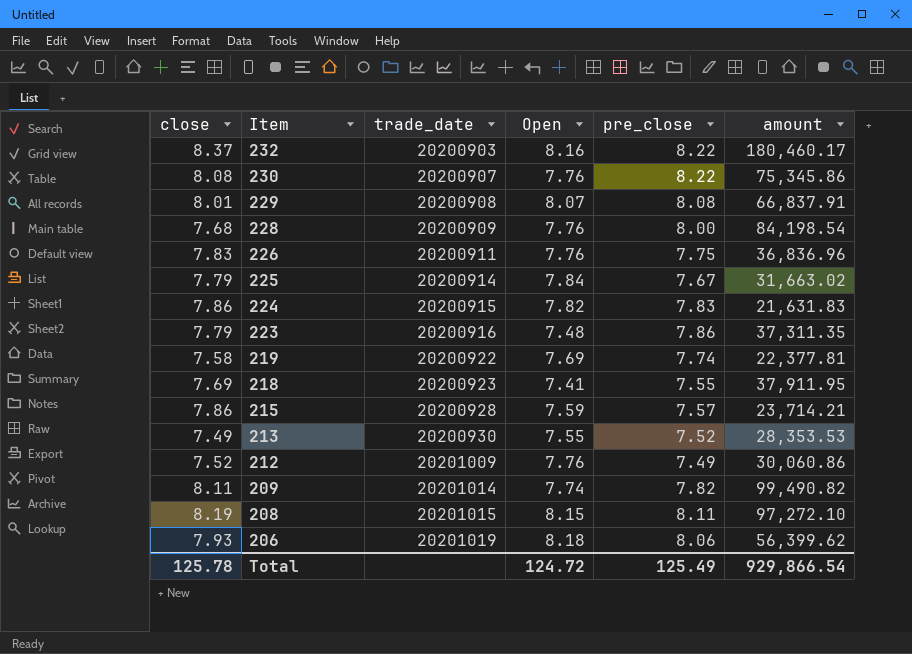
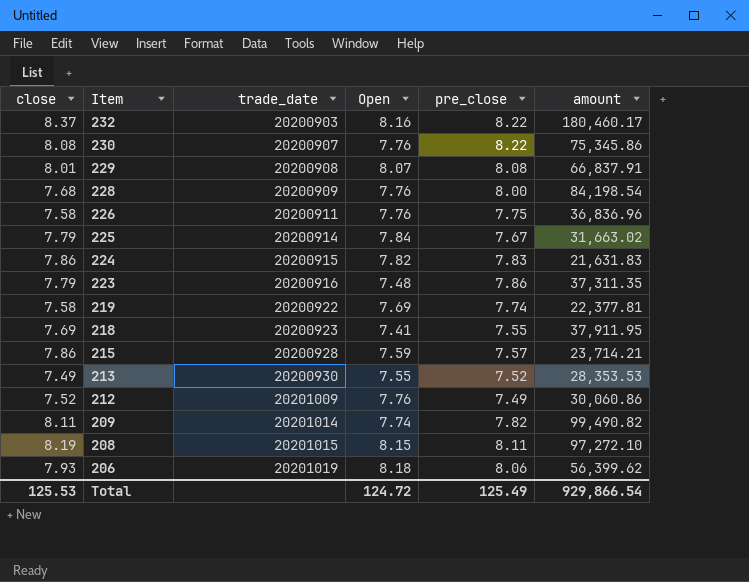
226 | close: 7.83 -> 7.58
Total | close: 125.78 -> 125.53

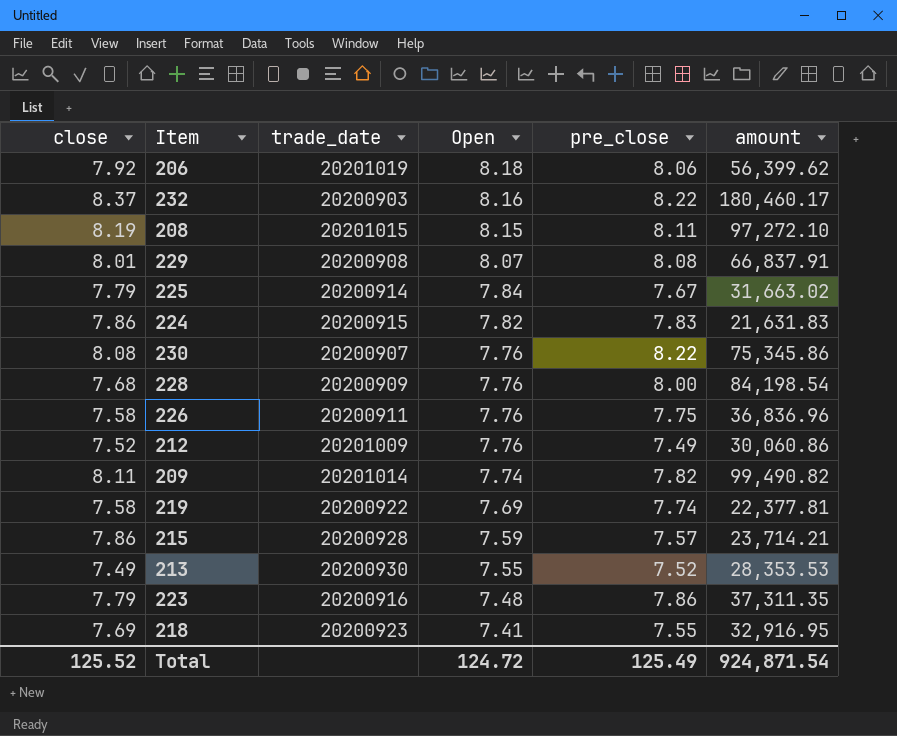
row order: Item descending -> Open descending
206 | close: 7.93 -> 7.92
218 | amount: 37,911.95 -> 32,916.95
Total | close: 125.53 -> 125.52
Total | amount: 929,866.54 -> 924,871.54

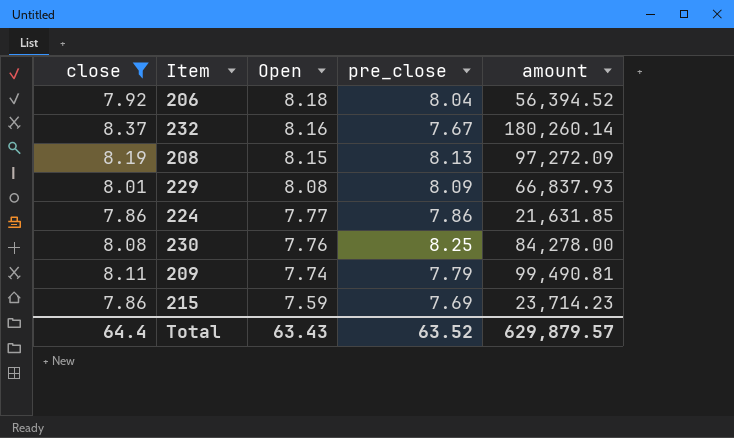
filter: none -> close >= 7.86
column trade_date | position: 3 -> none
206 | pre_close: 8.06 -> 8.04
206 | amount: 56,399.62 -> 56,394.52
232 | pre_close: 8.22 -> 7.67
232 | amount: 180,460.17 -> 180,260.14
208 | pre_close: 8.11 -> 8.13
208 | amount: 97,272.10 -> 97,272.09
229 | Open: 8.07 -> 8.08
229 | pre_close: 8.08 -> 8.09
229 | amount: 66,837.91 -> 66,837.93
224 | Open: 7.82 -> 7.77
224 | pre_close: 7.83 -> 7.86
224 | amount: 21,631.83 -> 21,631.85
230 | pre_close: 8.22 -> 8.25
230 | amount: 75,345.86 -> 84,278.00
209 | pre_close: 7.82 -> 7.79
209 | amount: 99,490.82 -> 99,490.81
215 | pre_close: 7.57 -> 7.69
215 | amount: 23,714.21 -> 23,714.23
Total | close: 125.52 -> 64.4
Total | Open: 124.72 -> 63.43
Total | pre_close: 125.49 -> 63.52
Total | amount: 924,871.54 -> 629,879.57

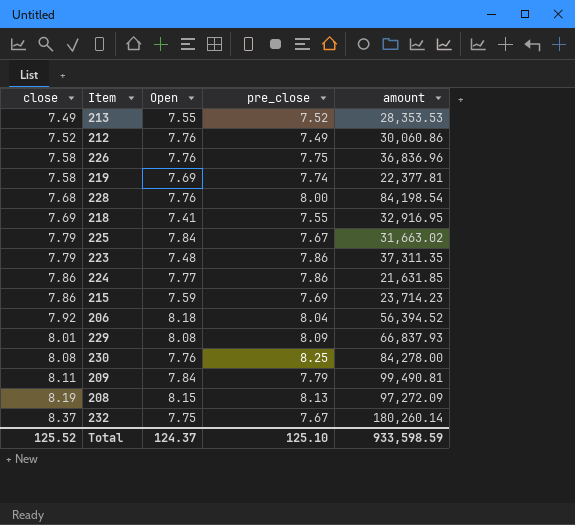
filter: close >= 7.86 -> none
row order: Open descending -> close ascending
209 | Open: 7.74 -> 7.84
232 | Open: 8.16 -> 7.75
Total | close: 64.4 -> 125.52
Total | Open: 63.43 -> 124.37
Total | pre_close: 63.52 -> 125.10
Total | amount: 629,879.57 -> 933,598.59

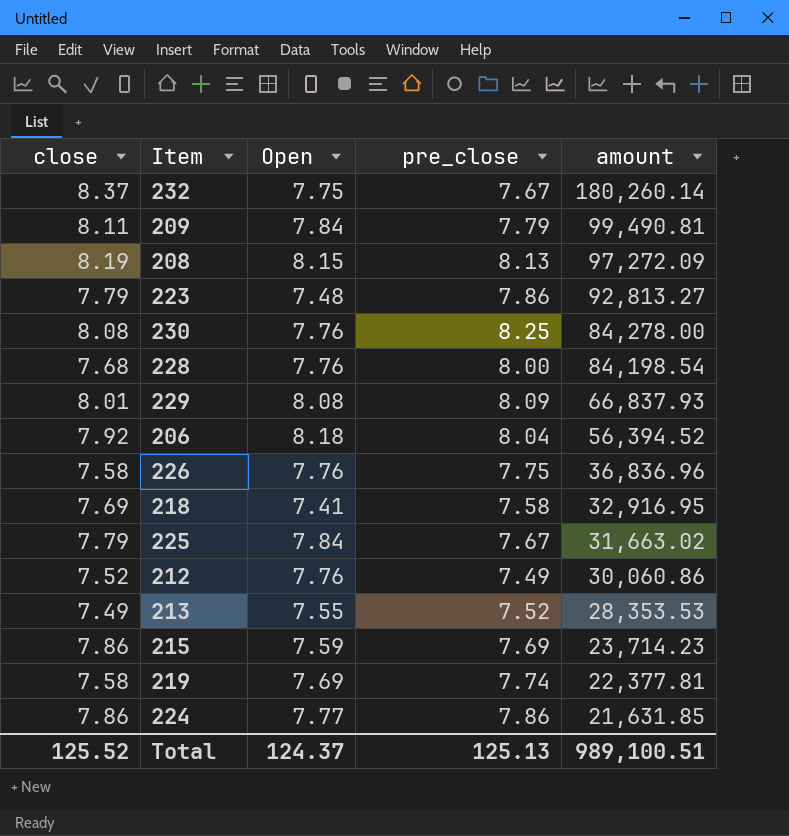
row order: close ascending -> amount descending
223 | amount: 37,311.35 -> 92,813.27
218 | pre_close: 7.55 -> 7.58
Total | pre_close: 125.10 -> 125.13
Total | amount: 933,598.59 -> 989,100.51

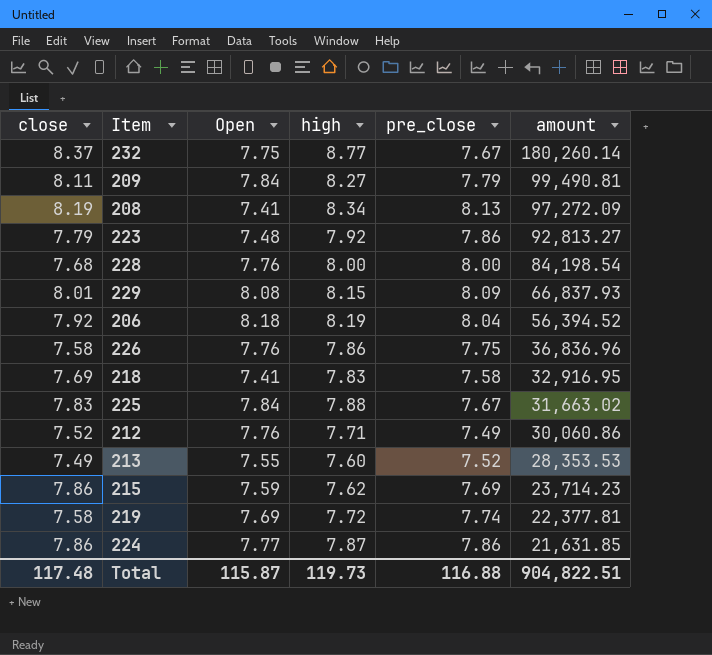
column high | position: none -> 4
row 230: 8.08 | 7.76 | 8.25 | 84,278.00 -> none
208 | Open: 8.15 -> 7.41
225 | close: 7.79 -> 7.83
Total | close: 125.52 -> 117.48
Total | Open: 124.37 -> 115.87
Total | pre_close: 125.13 -> 116.88
Total | amount: 989,100.51 -> 904,822.51

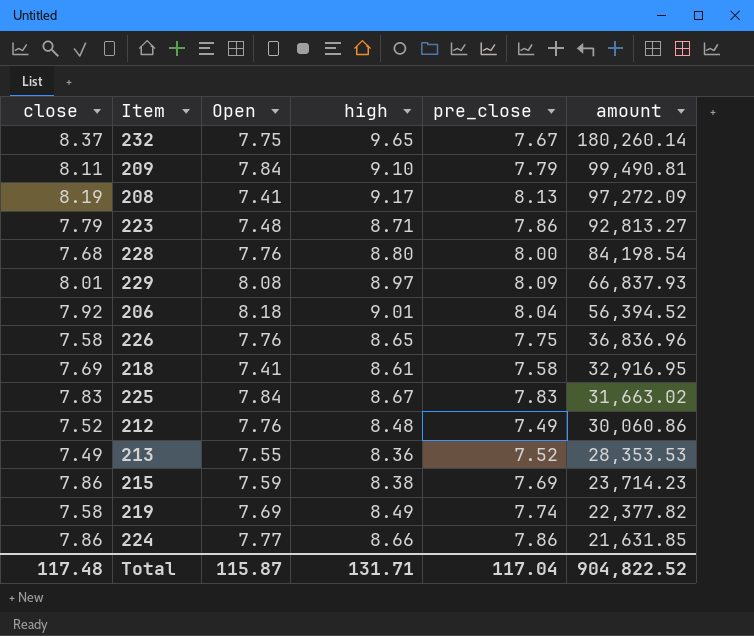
232 | high: 8.77 -> 9.65
209 | high: 8.27 -> 9.10
208 | high: 8.34 -> 9.17
223 | high: 7.92 -> 8.71
228 | high: 8.00 -> 8.80
229 | high: 8.15 -> 8.97
206 | high: 8.19 -> 9.01
226 | high: 7.86 -> 8.65
218 | high: 7.83 -> 8.61
225 | high: 7.88 -> 8.67
225 | pre_close: 7.67 -> 7.83
212 | high: 7.71 -> 8.48
213 | high: 7.60 -> 8.36
215 | high: 7.62 -> 8.38
219 | high: 7.72 -> 8.49
219 | amount: 22,377.81 -> 22,377.82
224 | high: 7.87 -> 8.66
Total | high: 119.73 -> 131.71
Total | pre_close: 116.88 -> 117.04
Total | amount: 904,822.51 -> 904,822.52

